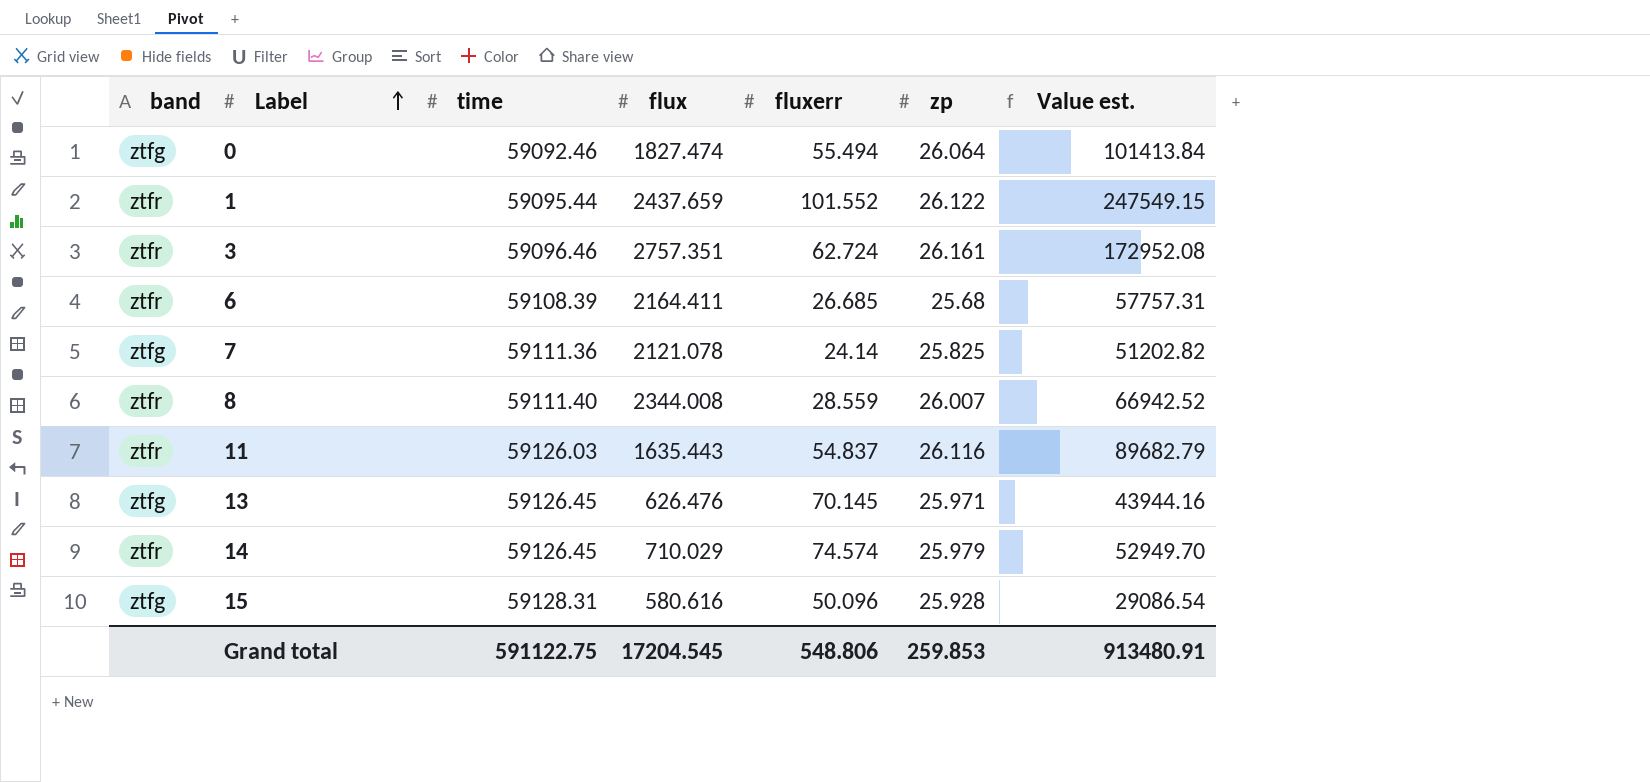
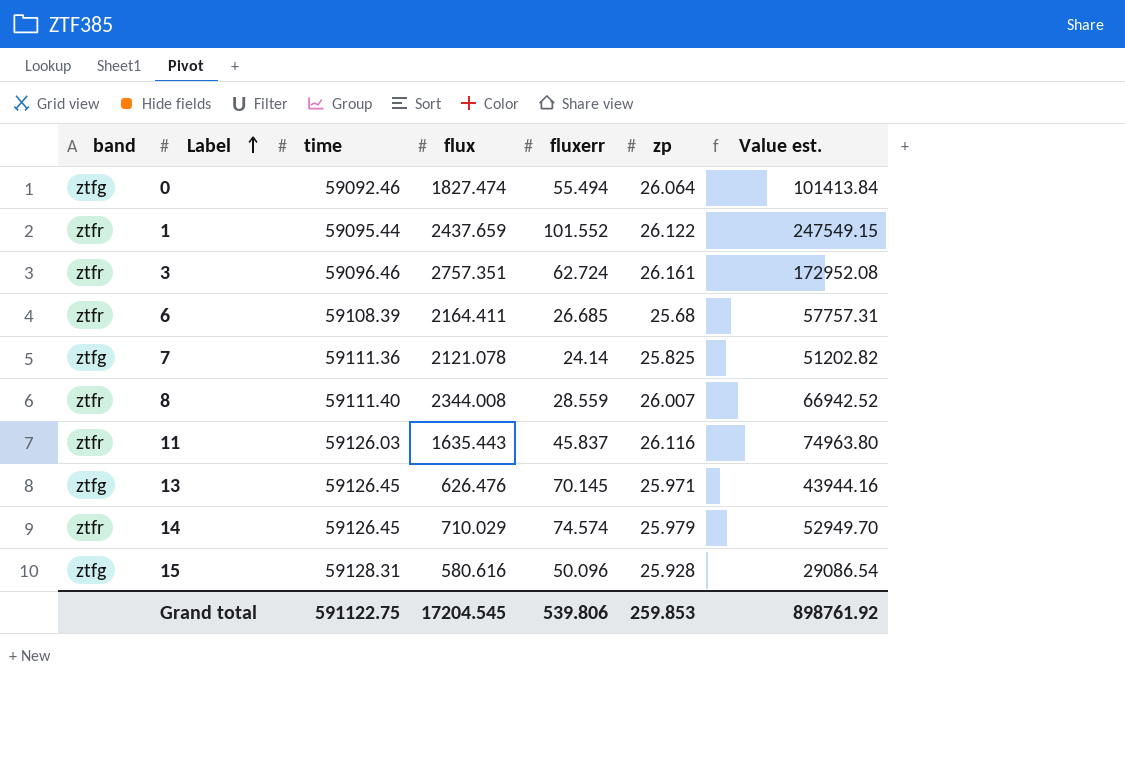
11 | fluxerr: 54.837 -> 45.837
11 | Value est.: 89682.79 -> 74963.80
Grand total | fluxerr: 548.806 -> 539.806
Grand total | Value est.: 913480.91 -> 898761.92

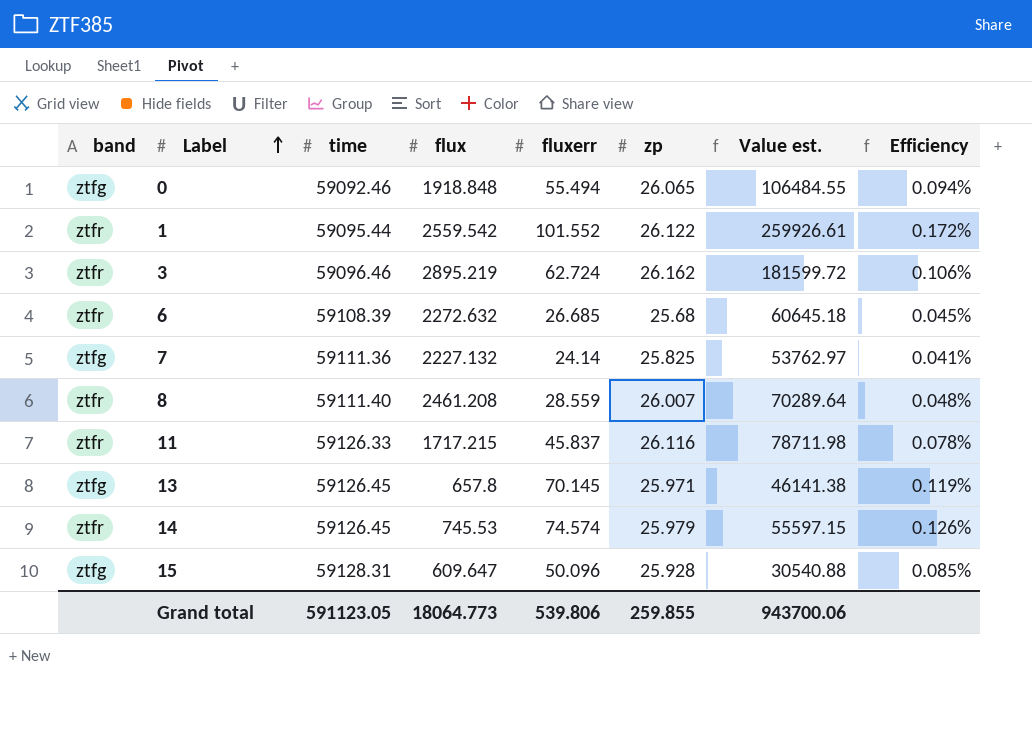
column Efficiency | formula: none -> [fluxerr] / [time]
0 | flux: 1827.474 -> 1918.848
0 | zp: 26.064 -> 26.065
0 | Value est.: 101413.84 -> 106484.55
1 | flux: 2437.659 -> 2559.542
1 | Value est.: 247549.15 -> 259926.61
3 | flux: 2757.351 -> 2895.219
3 | zp: 26.161 -> 26.162
3 | Value est.: 172952.08 -> 181599.72
6 | flux: 2164.411 -> 2272.632
6 | Value est.: 57757.31 -> 60645.18
7 | flux: 2121.078 -> 2227.132
7 | Value est.: 51202.82 -> 53762.97
8 | flux: 2344.008 -> 2461.208
8 | Value est.: 66942.52 -> 70289.64
11 | time: 59126.03 -> 59126.33
11 | flux: 1635.443 -> 1717.215
11 | Value est.: 74963.80 -> 78711.98
13 | flux: 626.476 -> 657.8
13 | Value est.: 43944.16 -> 46141.38
14 | flux: 710.029 -> 745.53
14 | Value est.: 52949.70 -> 55597.15
15 | flux: 580.616 -> 609.647
15 | Value est.: 29086.54 -> 30540.88
Grand total | time: 591122.75 -> 591123.05
Grand total | flux: 17204.545 -> 18064.773
Grand total | zp: 259.853 -> 259.855
Grand total | Value est.: 898761.92 -> 943700.06

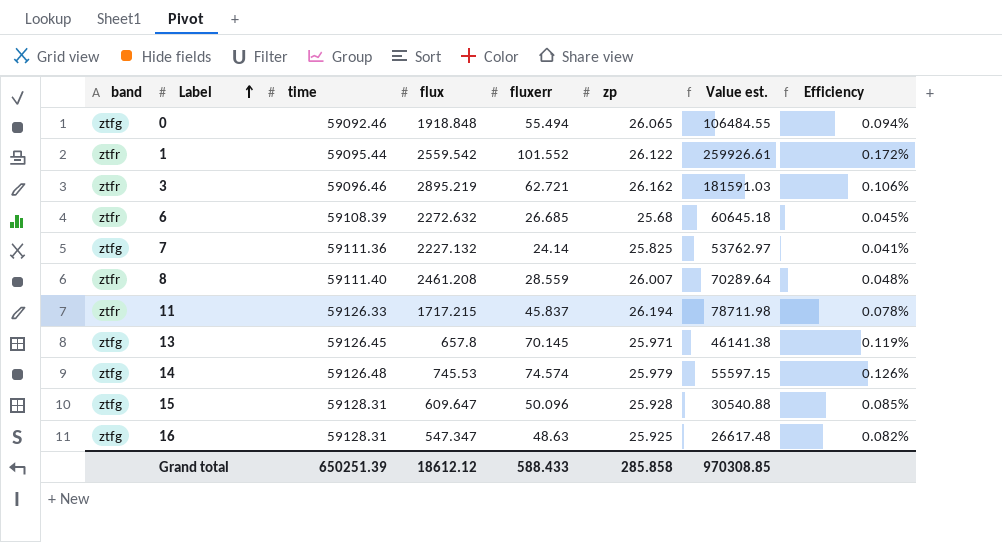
3 | fluxerr: 62.724 -> 62.721
3 | Value est.: 181599.72 -> 181591.03
11 | zp: 26.116 -> 26.194
14 | band: ztfr -> ztfg
14 | time: 59126.45 -> 59126.48
row 16: none -> ztfg | 59128.31 | 547.347 | 48.63 | 25.925 | 26617.48 | 0.082%
Grand total | time: 591123.05 -> 650251.39
Grand total | flux: 18064.773 -> 18612.12
Grand total | fluxerr: 539.806 -> 588.433
Grand total | zp: 259.855 -> 285.858
Grand total | Value est.: 943700.06 -> 970308.85

